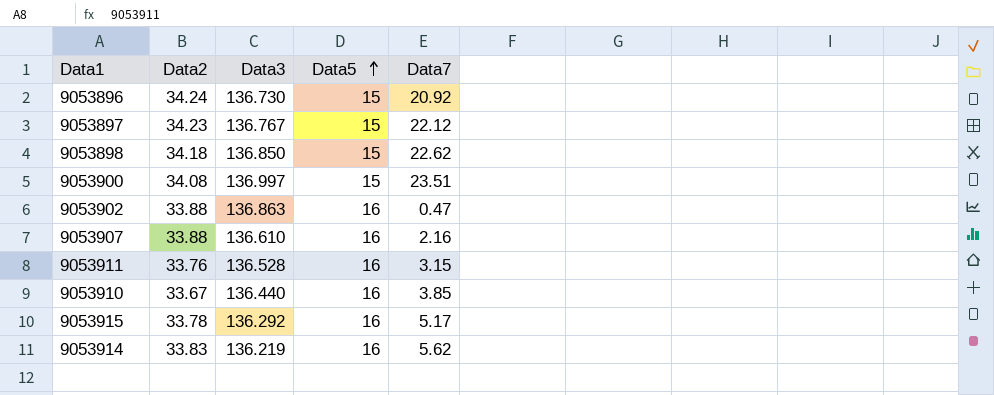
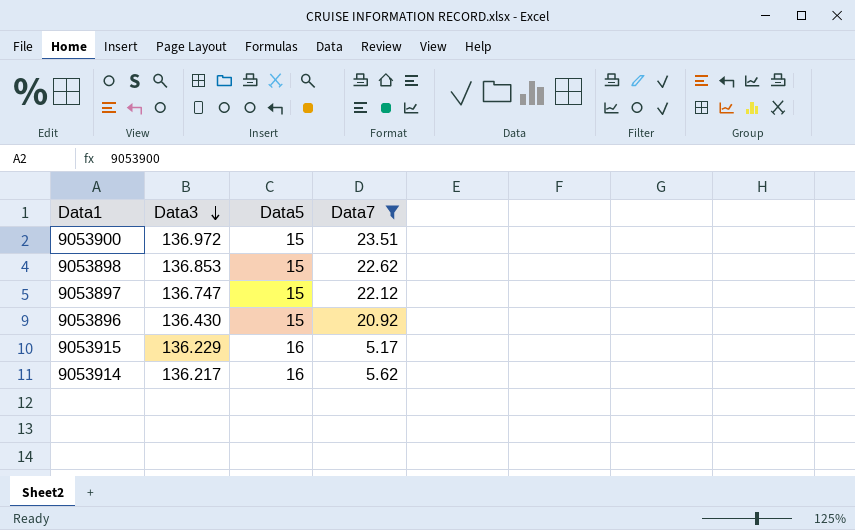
filter: none -> Data7 >= 5.17
row order: Data5 ascending -> Data3 descending
column Data2 | position: 2 -> none
9053900 | Data3: 136.997 -> 136.972
9053898 | Data3: 136.850 -> 136.853
9053897 | Data3: 136.767 -> 136.747
9053896 | Data3: 136.730 -> 136.430
9053915 | Data3: 136.292 -> 136.229
9053914 | Data3: 136.219 -> 136.217

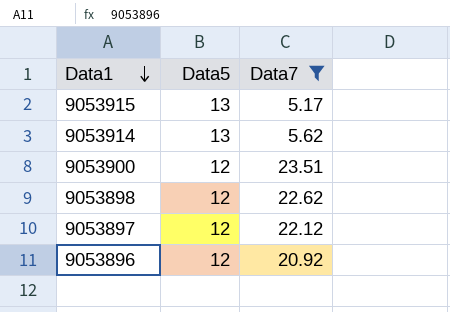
row order: Data3 descending -> Data1 descending
column Data3 | position: 2 -> none
9053915 | Data5: 16 -> 13
9053914 | Data5: 16 -> 13
9053900 | Data5: 15 -> 12
9053898 | Data5: 15 -> 12
9053897 | Data5: 15 -> 12
9053896 | Data5: 15 -> 12

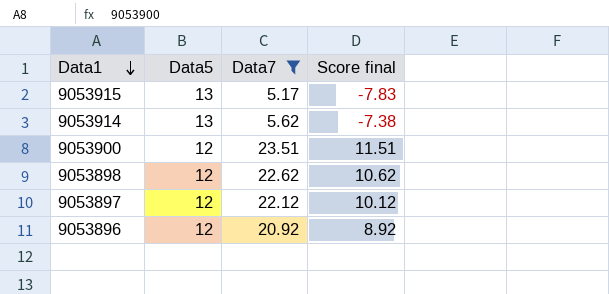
column Score final | formula: none -> [Data7] - [Data5]

